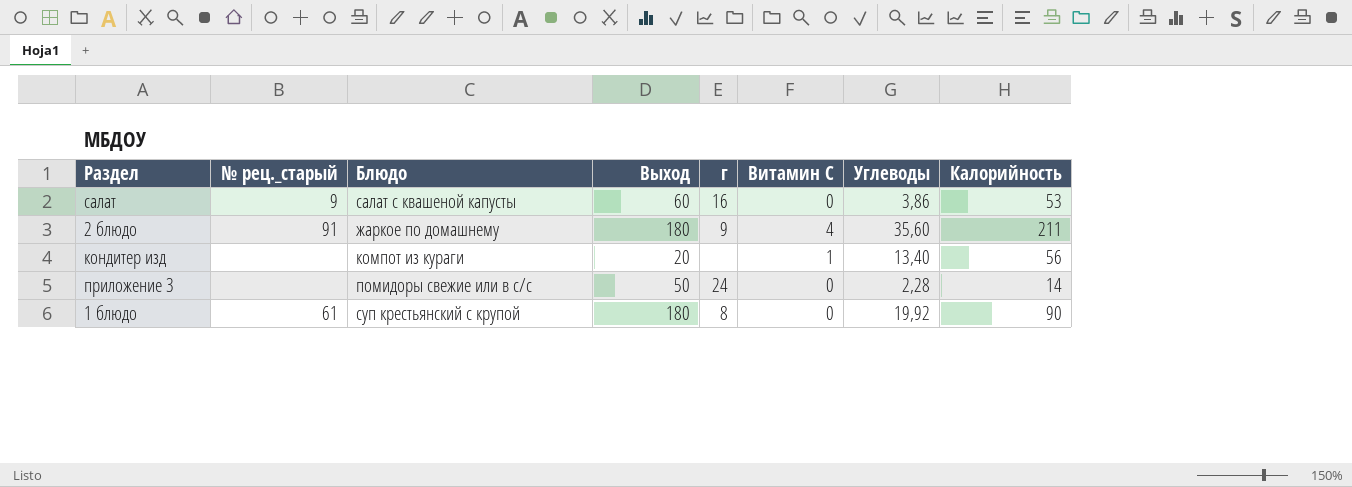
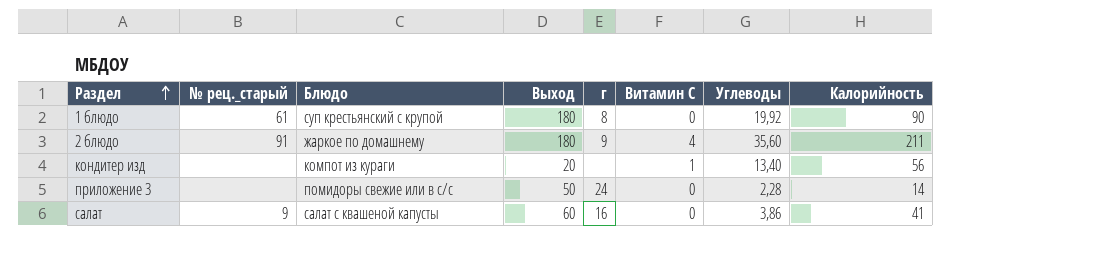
row order: none -> Раздел ascending
салат | Калорийность: 53 -> 41

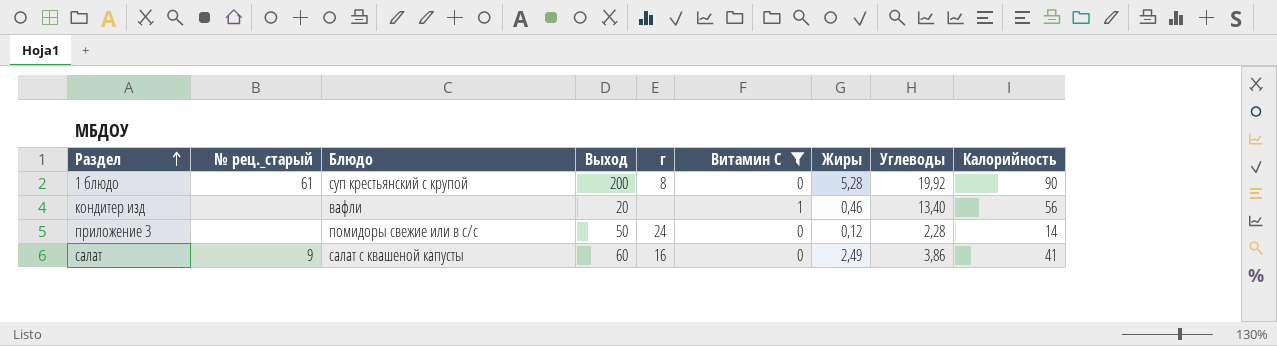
filter: none -> Витамин С != 4
column Жиры | position: none -> 7
1 блюдо | Выход: 180 -> 200
кондитер изд | Блюдо: компот из кураги -> вафли

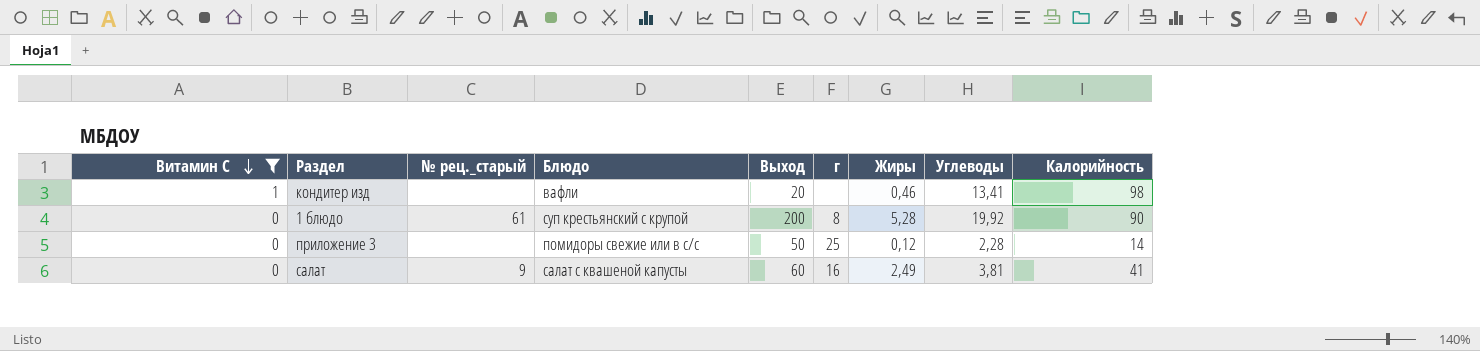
row order: Раздел ascending -> Витамин С descending
column Витамин С | position: 6 -> 1
кондитер изд | Углеводы: 13,40 -> 13,41
кондитер изд | Калорийность: 56 -> 98
приложение 3 | г: 24 -> 25
салат | Углеводы: 3,86 -> 3,81

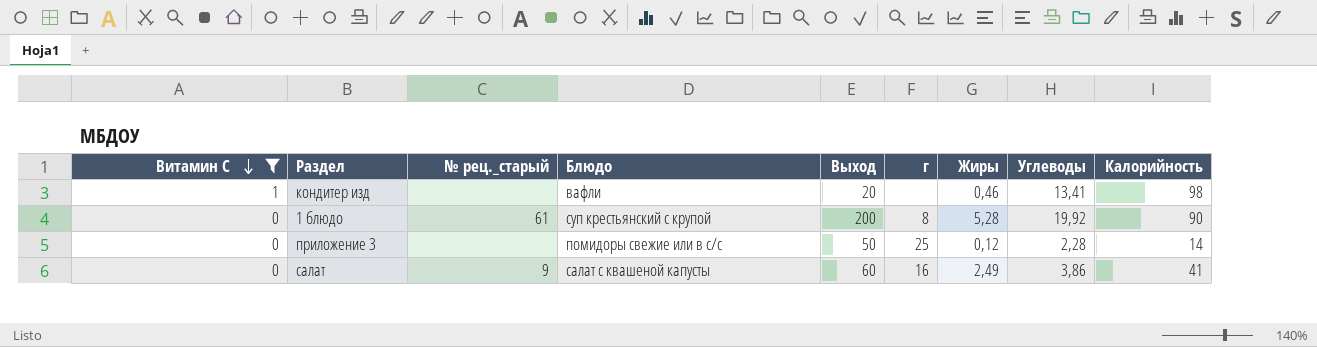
салат | Углеводы: 3,81 -> 3,86

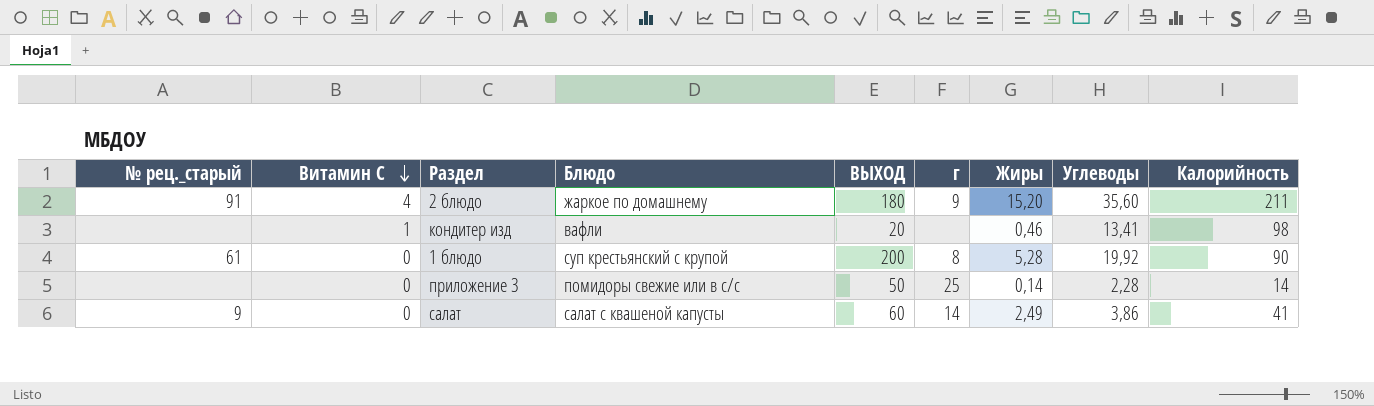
filter: Витамин С != 4 -> none
column № рец._старый | position: 3 -> 1
column name: Выход -> ВЫХОД
приложение 3 | Жиры: 0,12 -> 0,14
салат | г: 16 -> 14

